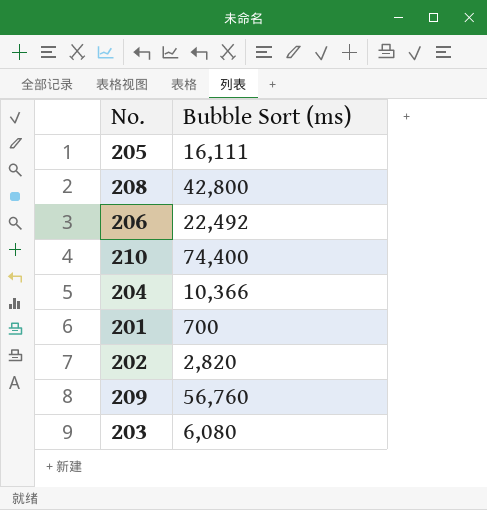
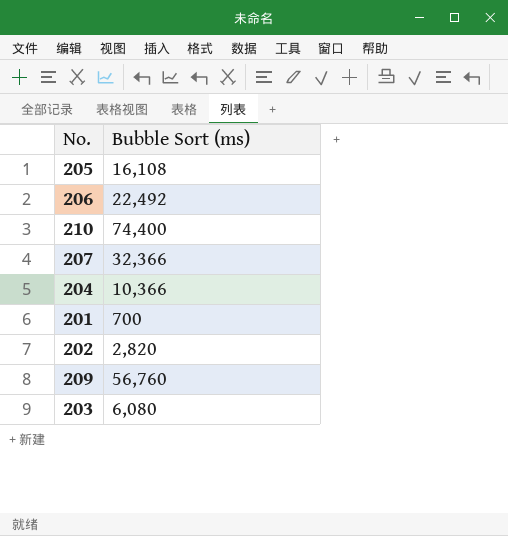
row 208: 42,800 -> none
205 | Bubble Sort (ms): 16,111 -> 16,108
row 207: none -> 32,366

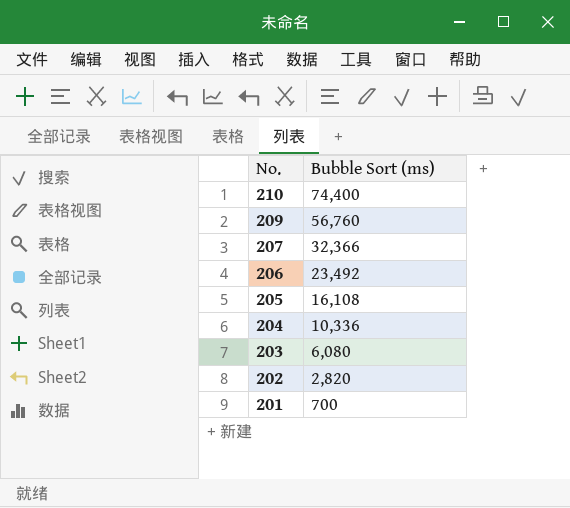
row order: none -> No. descending
206 | Bubble Sort (ms): 22,492 -> 23,492
204 | Bubble Sort (ms): 10,366 -> 10,336

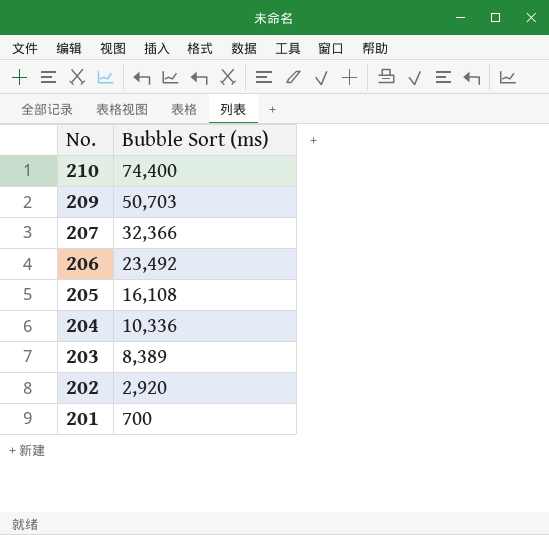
209 | Bubble Sort (ms): 56,760 -> 50,703
203 | Bubble Sort (ms): 6,080 -> 8,389
202 | Bubble Sort (ms): 2,820 -> 2,920

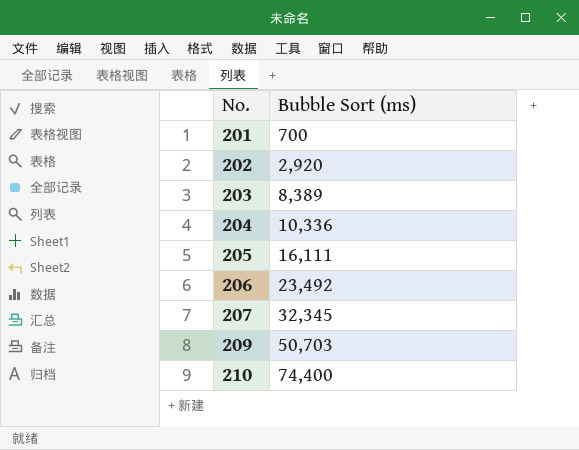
row order: No. descending -> No. ascending
205 | Bubble Sort (ms): 16,108 -> 16,111
207 | Bubble Sort (ms): 32,366 -> 32,345

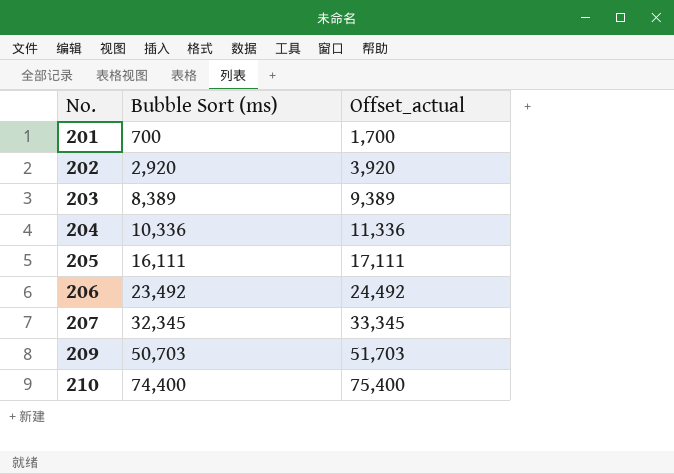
column Offset_actual | formula: none -> [Bubble Sort (ms)] + 1000

